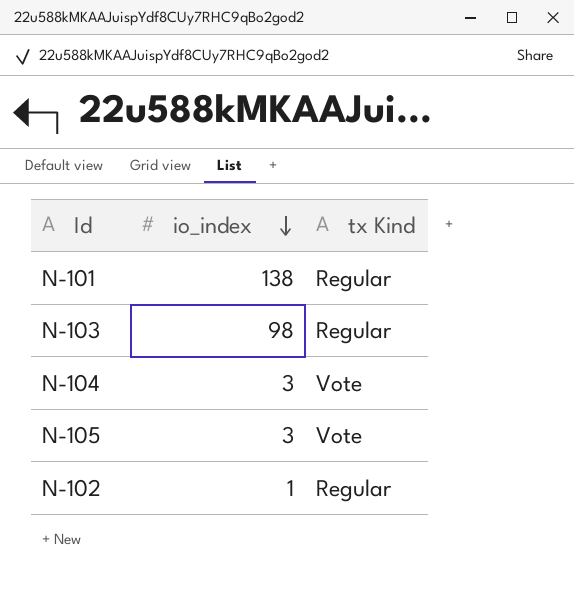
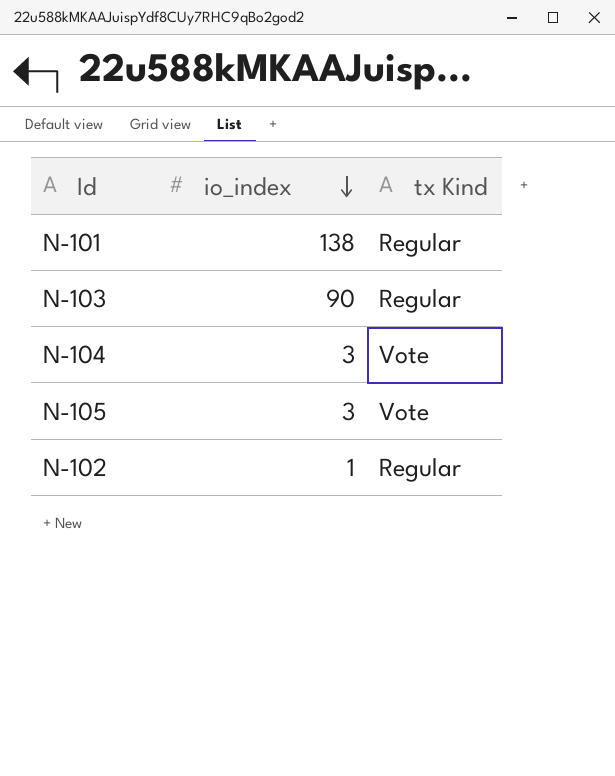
N-103 | io_index: 98 -> 90

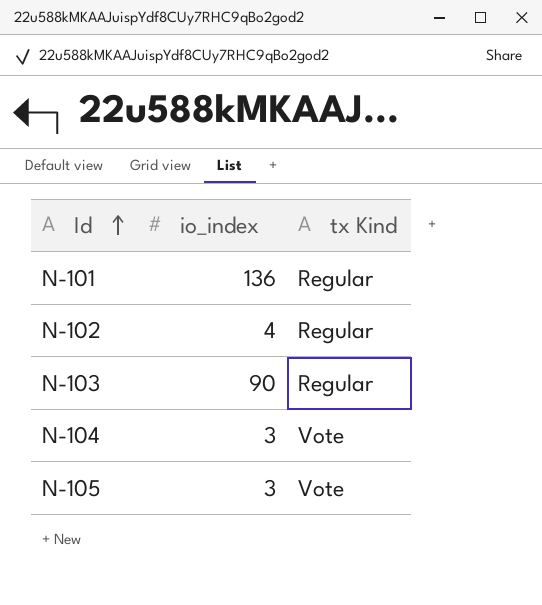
row order: io_index descending -> Id ascending
N-101 | io_index: 138 -> 136
N-102 | io_index: 1 -> 4

